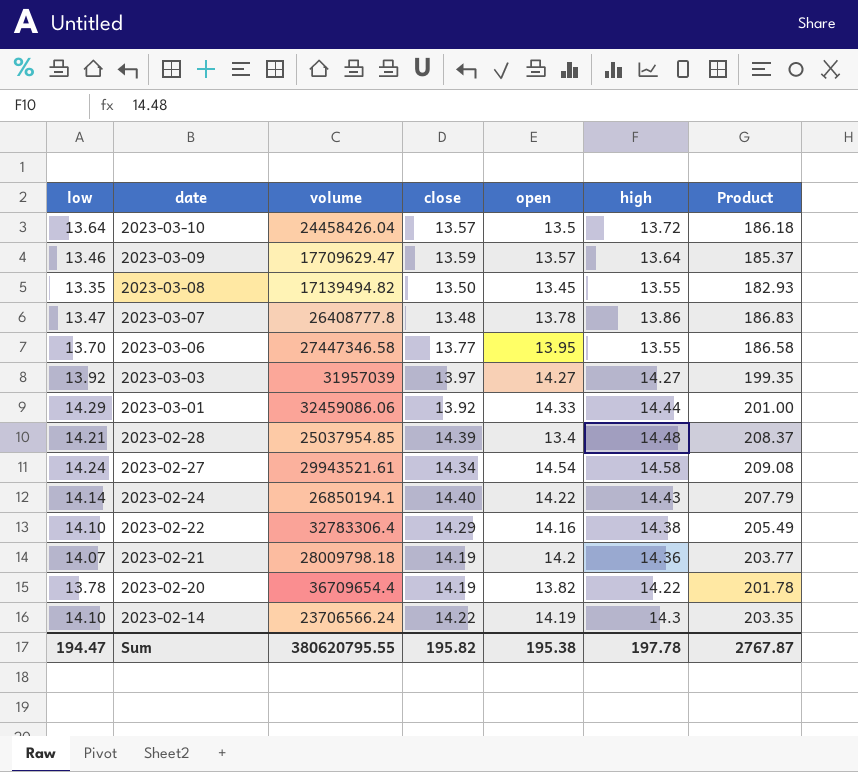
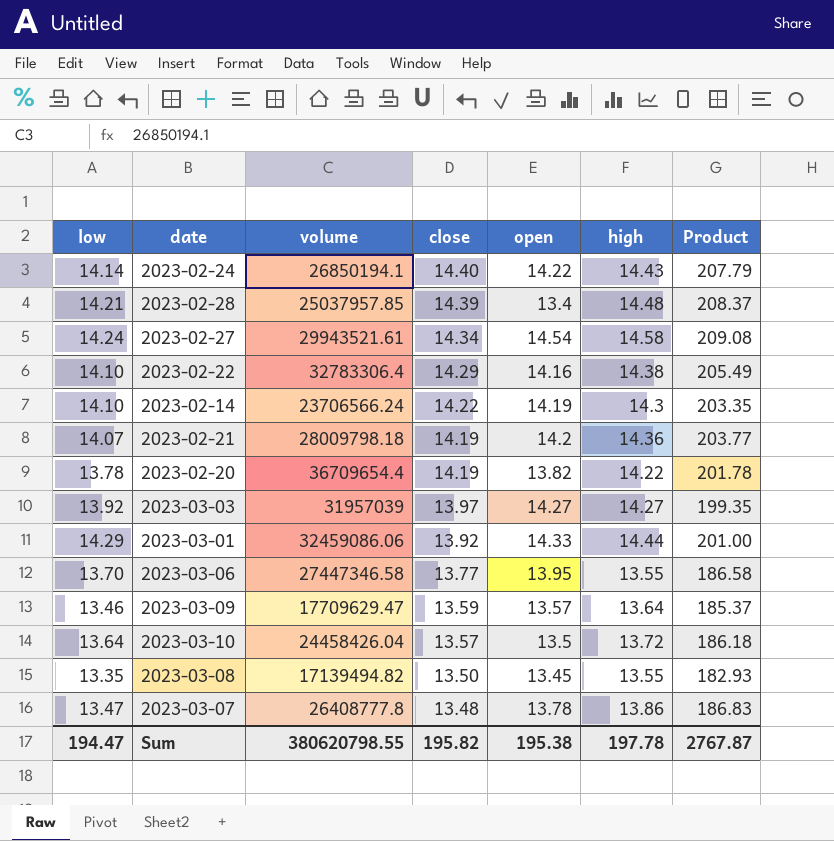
row order: date descending -> close descending
2023-02-28 | volume: 25037954.85 -> 25037957.85
Sum | volume: 380620795.55 -> 380620798.55

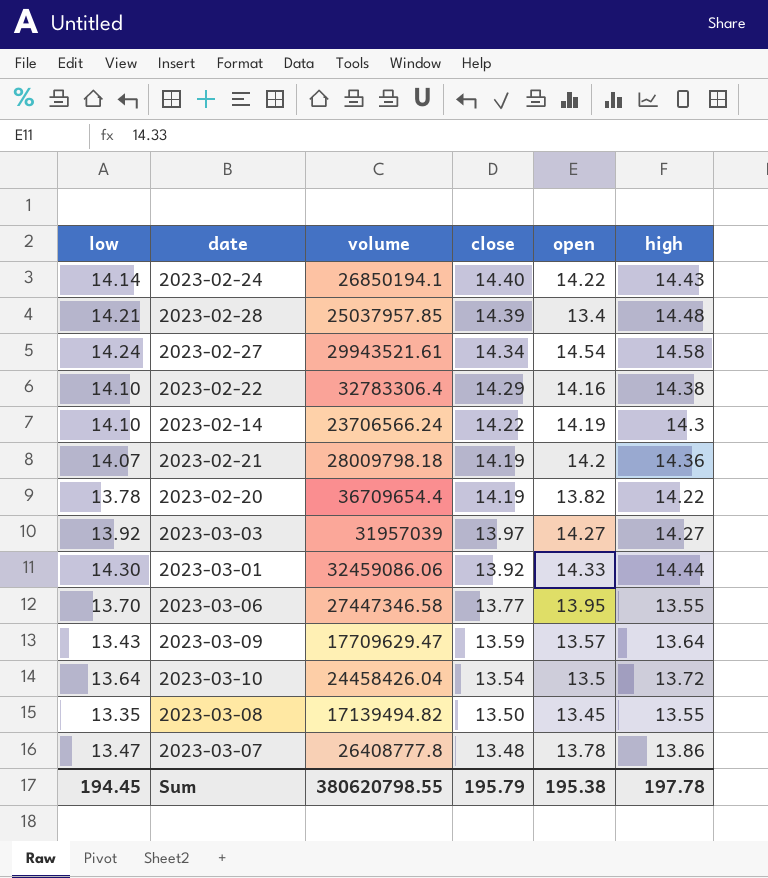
column Product | formula: [close] * [high] -> none
2023-03-01 | low: 14.29 -> 14.30
2023-03-09 | low: 13.46 -> 13.43
2023-03-10 | close: 13.57 -> 13.54
Sum | low: 194.47 -> 194.45
Sum | close: 195.82 -> 195.79

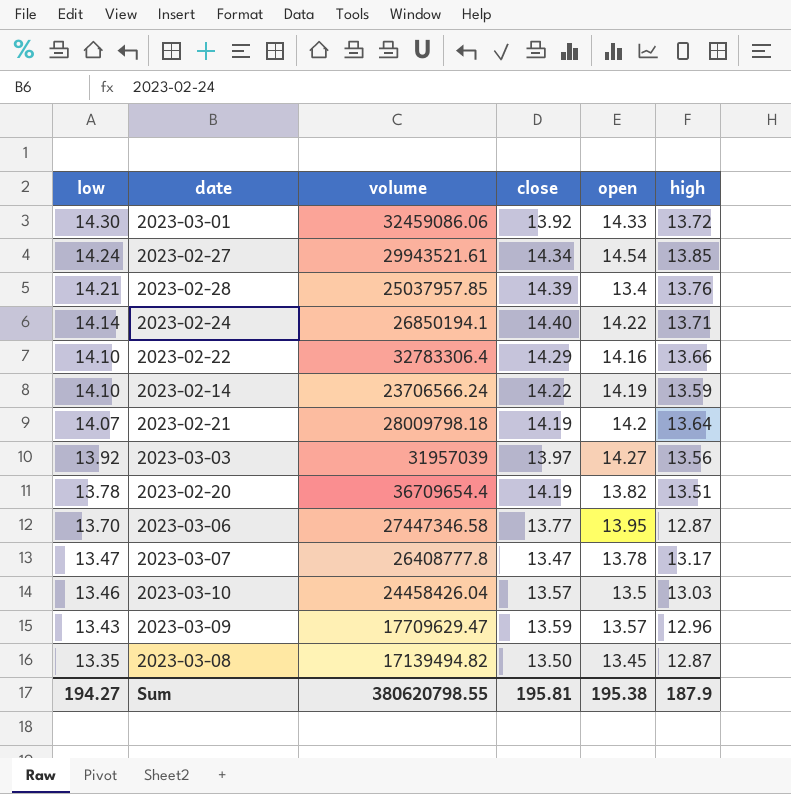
row order: close descending -> low descending
2023-03-01 | high: 14.44 -> 13.72
2023-02-27 | high: 14.58 -> 13.85
2023-02-28 | high: 14.48 -> 13.76
2023-02-24 | high: 14.43 -> 13.71
2023-02-22 | high: 14.38 -> 13.66
2023-02-14 | high: 14.3 -> 13.59
2023-02-21 | high: 14.36 -> 13.64
2023-03-03 | high: 14.27 -> 13.56
2023-02-20 | high: 14.22 -> 13.51
2023-03-06 | high: 13.55 -> 12.87
2023-03-07 | close: 13.48 -> 13.47
2023-03-07 | high: 13.86 -> 13.17
2023-03-10 | low: 13.64 -> 13.46
2023-03-10 | close: 13.54 -> 13.57
2023-03-10 | high: 13.72 -> 13.03
2023-03-09 | high: 13.64 -> 12.96
2023-03-08 | high: 13.55 -> 12.87
Sum | low: 194.45 -> 194.27
Sum | close: 195.79 -> 195.81
Sum | high: 197.78 -> 187.9

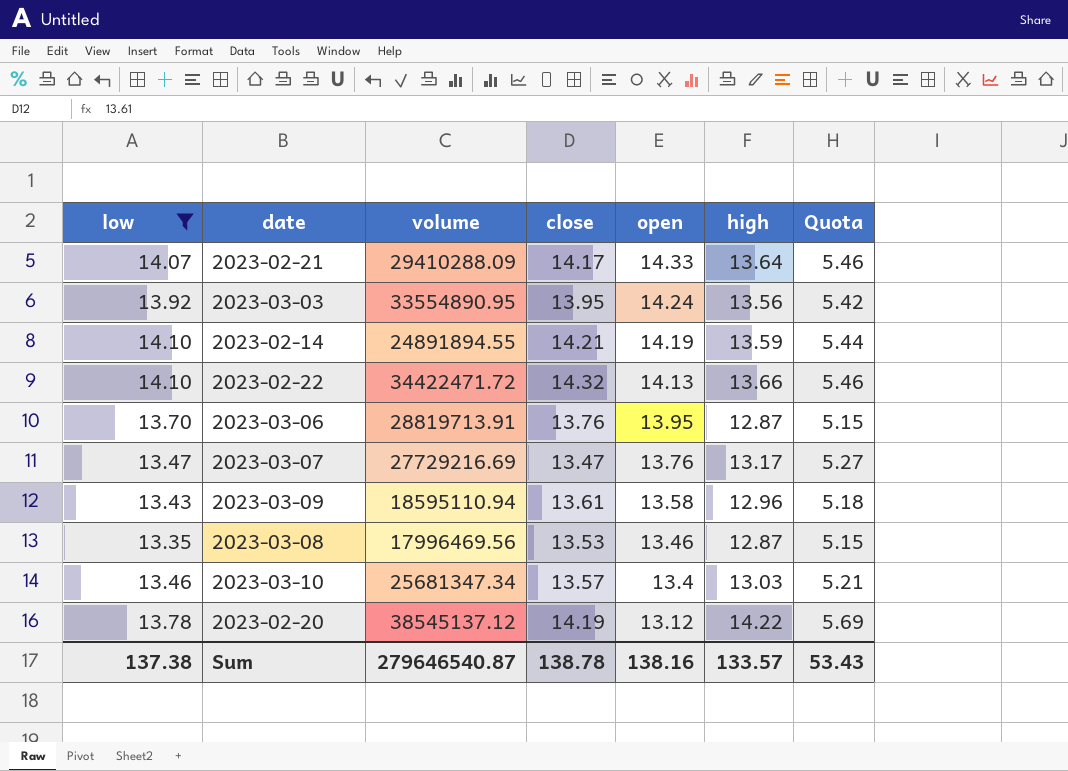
filter: none -> low <= 14.10
row order: low descending -> open descending
column Quota | formula: none -> [high] * 0.4
2023-02-21 | volume: 28009798.18 -> 29410288.09
2023-02-21 | close: 14.19 -> 14.17
2023-02-21 | open: 14.2 -> 14.33
2023-03-03 | volume: 31957039 -> 33554890.95
2023-03-03 | close: 13.97 -> 13.95
2023-03-03 | open: 14.27 -> 14.24
2023-02-14 | volume: 23706566.24 -> 24891894.55
2023-02-14 | close: 14.22 -> 14.21
2023-02-22 | volume: 32783306.4 -> 34422471.72
2023-02-22 | close: 14.29 -> 14.32
2023-02-22 | open: 14.16 -> 14.13
2023-03-06 | volume: 27447346.58 -> 28819713.91
2023-03-06 | close: 13.77 -> 13.76
2023-03-07 | volume: 26408777.8 -> 27729216.69
2023-03-07 | open: 13.78 -> 13.76
2023-03-09 | volume: 17709629.47 -> 18595110.94
2023-03-09 | close: 13.59 -> 13.61
2023-03-09 | open: 13.57 -> 13.58
2023-03-08 | volume: 17139494.82 -> 17996469.56
2023-03-08 | close: 13.50 -> 13.53
2023-03-08 | open: 13.45 -> 13.46
2023-03-10 | volume: 24458426.04 -> 25681347.34
2023-03-10 | open: 13.5 -> 13.4
2023-02-20 | volume: 36709654.4 -> 38545137.12
2023-02-20 | open: 13.82 -> 13.12
2023-02-20 | high: 13.51 -> 14.22
Sum | low: 194.27 -> 137.38
Sum | volume: 380620798.55 -> 279646540.87
Sum | close: 195.81 -> 138.78
Sum | open: 195.38 -> 138.16
Sum | high: 187.9 -> 133.57

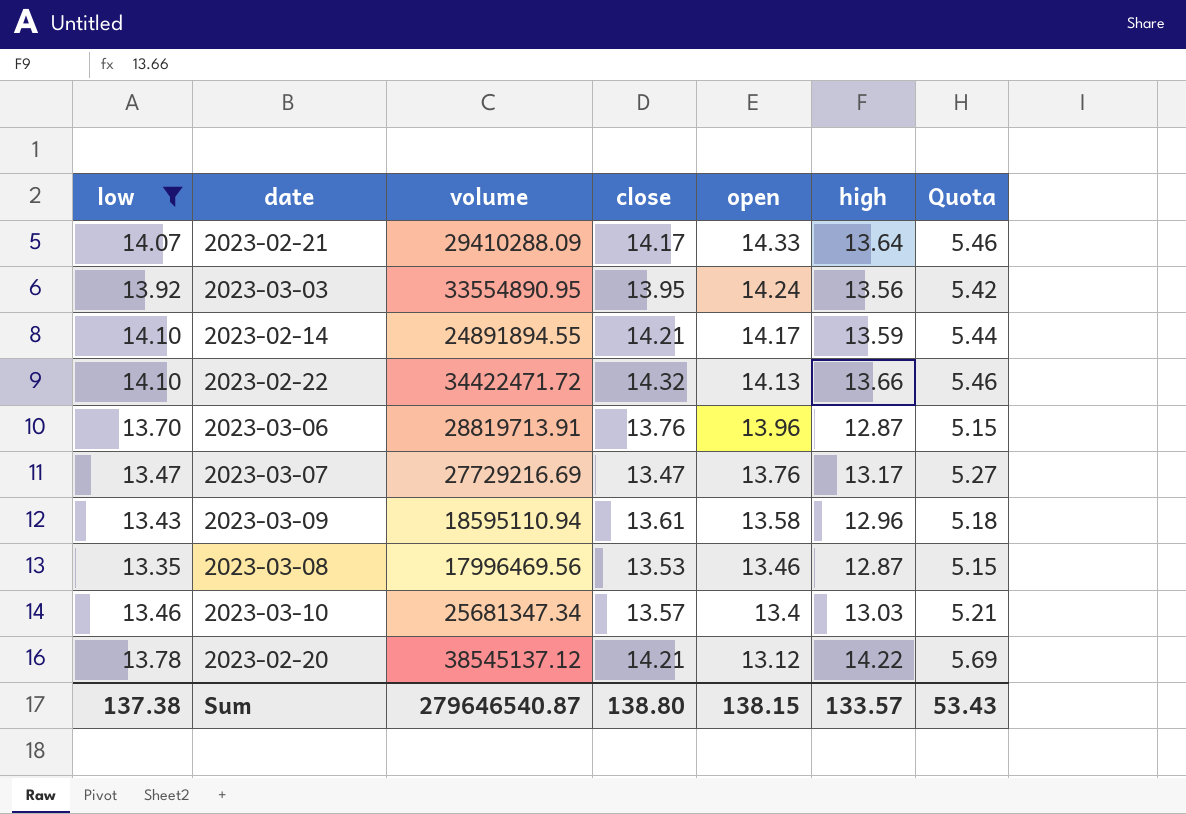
2023-02-14 | open: 14.19 -> 14.17
2023-03-06 | open: 13.95 -> 13.96
2023-02-20 | close: 14.19 -> 14.21
Sum | close: 138.78 -> 138.80
Sum | open: 138.16 -> 138.15

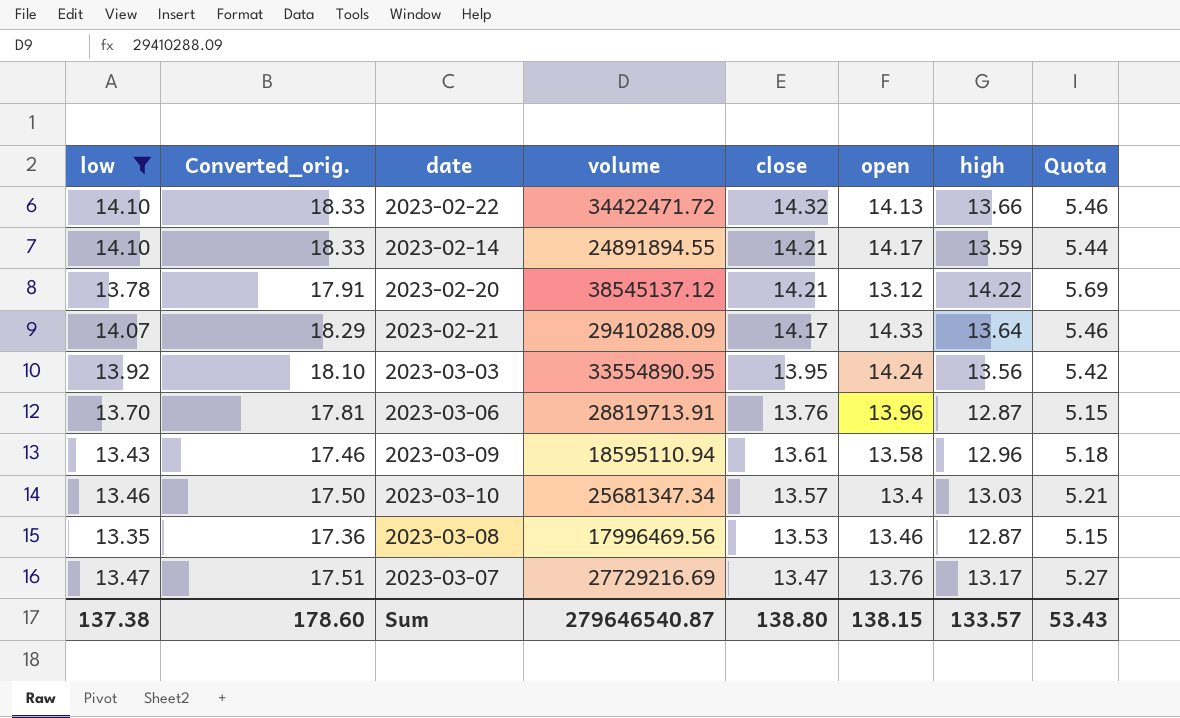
row order: open descending -> close descending
column Converted_orig. | formula: none -> [low] * 1.3

